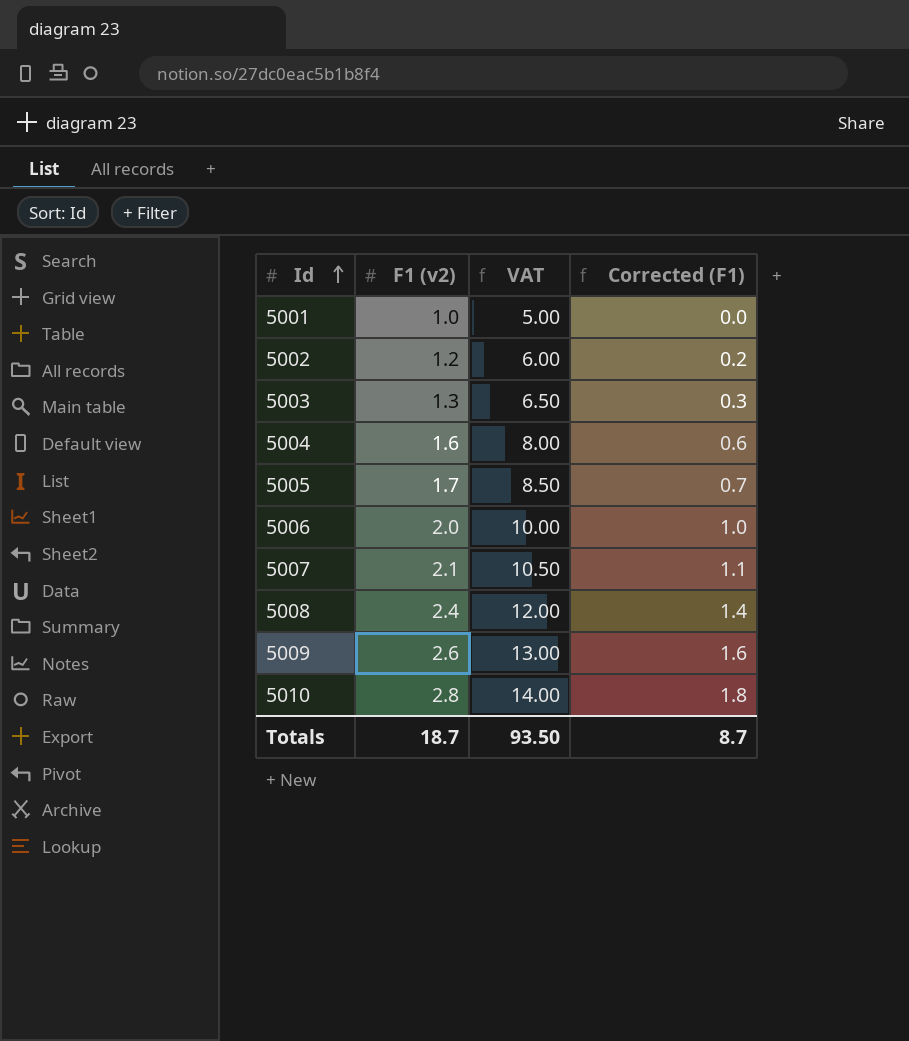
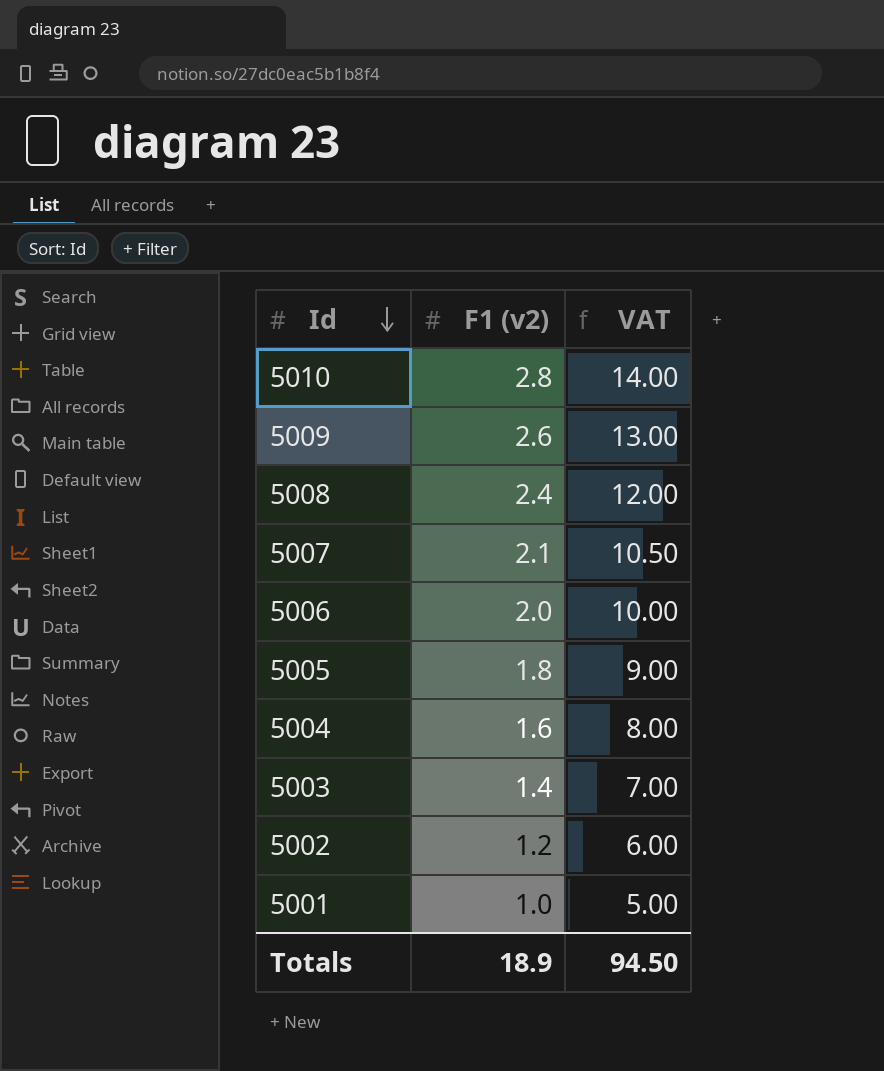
row order: Id ascending -> Id descending
column Corrected (F1) | formula: [F1 (v2)] - 1 -> none
5005 | F1 (v2): 1.7 -> 1.8
5005 | VAT: 8.50 -> 9.00
5003 | F1 (v2): 1.3 -> 1.4
5003 | VAT: 6.50 -> 7.00
Totals | F1 (v2): 18.7 -> 18.9
Totals | VAT: 93.50 -> 94.50

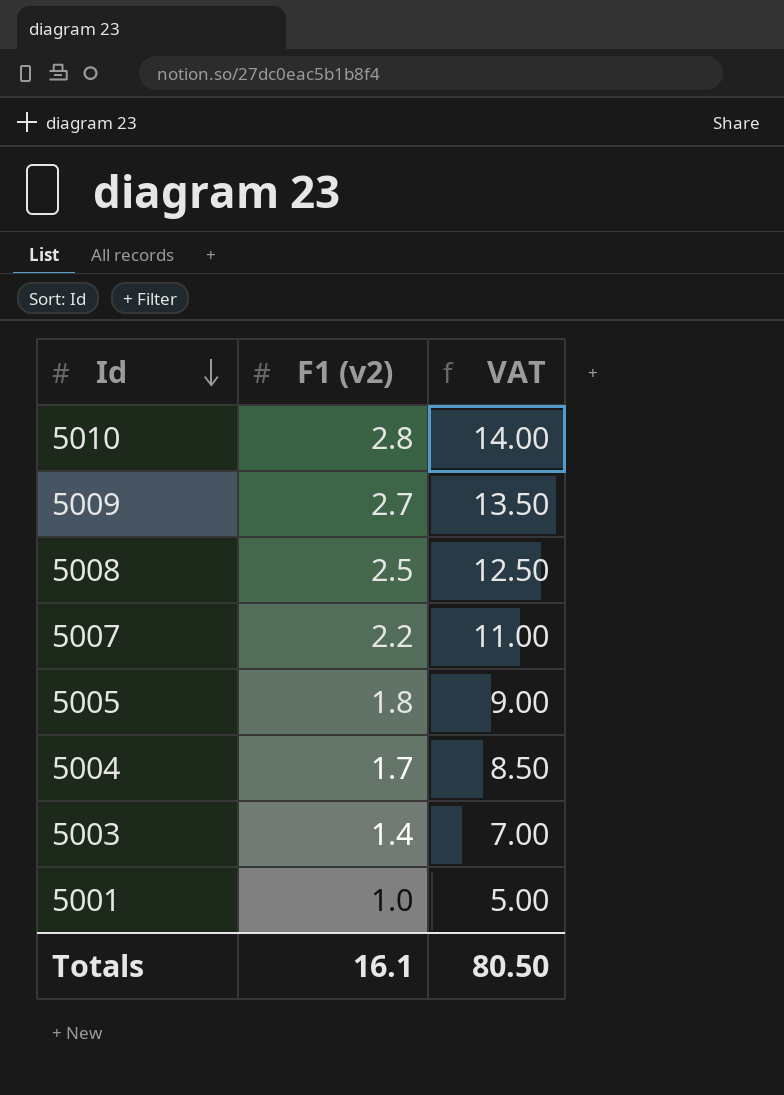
row 5006: 2.0 | 10.00 -> none
row 5002: 1.2 | 6.00 -> none
5009 | F1 (v2): 2.6 -> 2.7
5009 | VAT: 13.00 -> 13.50
5008 | F1 (v2): 2.4 -> 2.5
5008 | VAT: 12.00 -> 12.50
5007 | F1 (v2): 2.1 -> 2.2
5007 | VAT: 10.50 -> 11.00
5004 | F1 (v2): 1.6 -> 1.7
5004 | VAT: 8.00 -> 8.50
Totals | F1 (v2): 18.9 -> 16.1
Totals | VAT: 94.50 -> 80.50

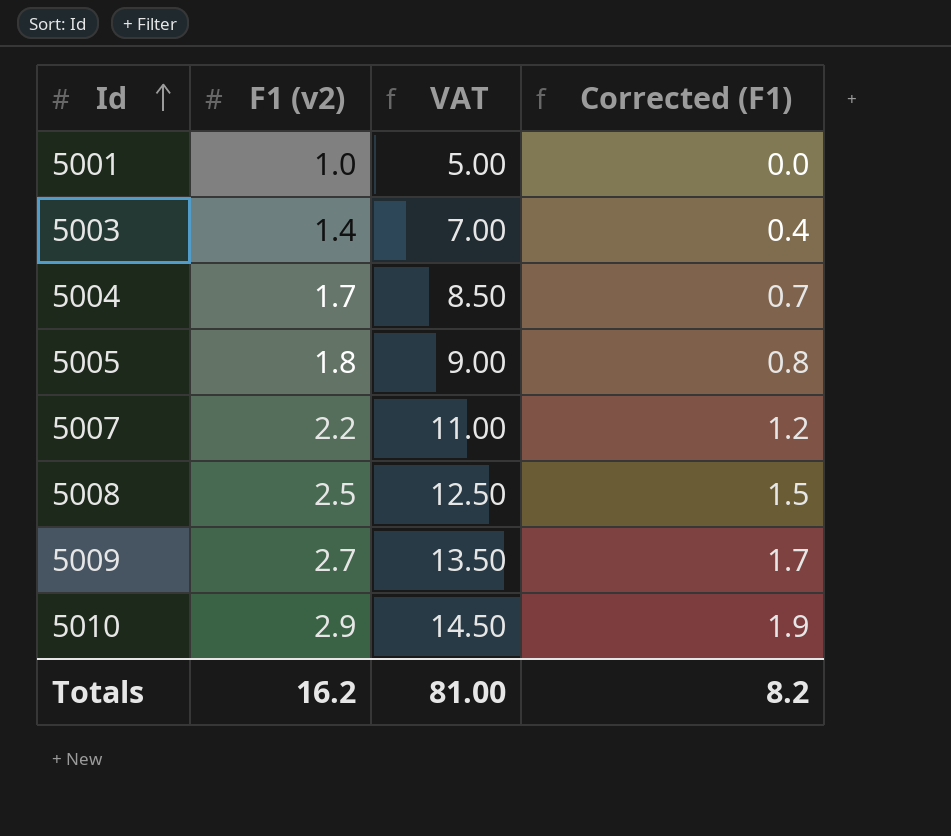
row order: Id descending -> Id ascending
column Corrected (F1) | formula: none -> [F1 (v2)] - 1
5010 | F1 (v2): 2.8 -> 2.9
5010 | VAT: 14.00 -> 14.50
Totals | F1 (v2): 16.1 -> 16.2
Totals | VAT: 80.50 -> 81.00

